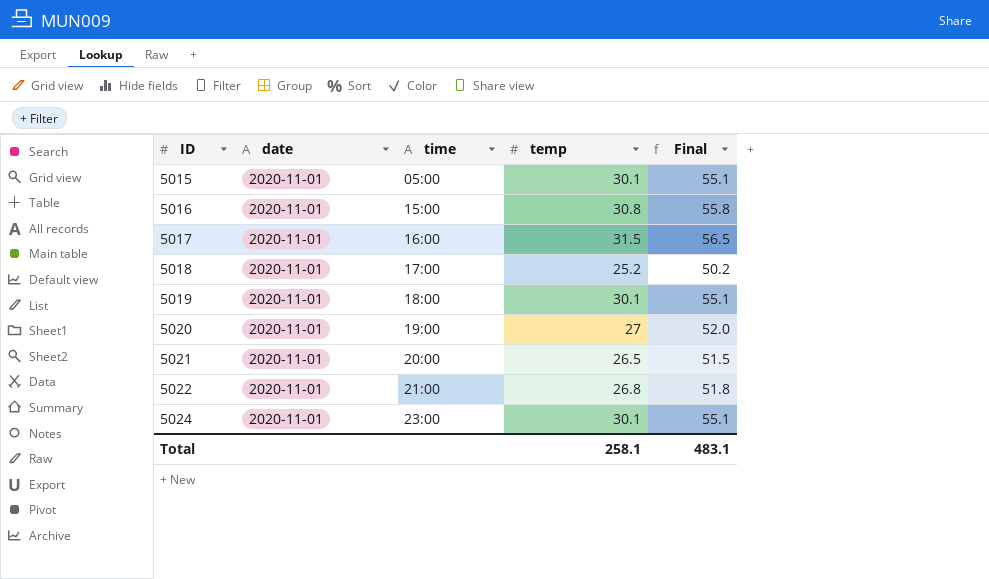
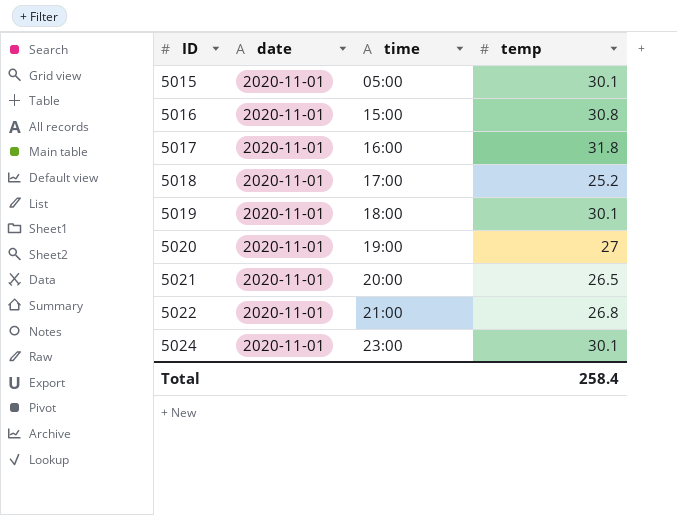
column Final | formula: [temp] + 25 -> none
5017 | temp: 31.5 -> 31.8
Total | temp: 258.1 -> 258.4

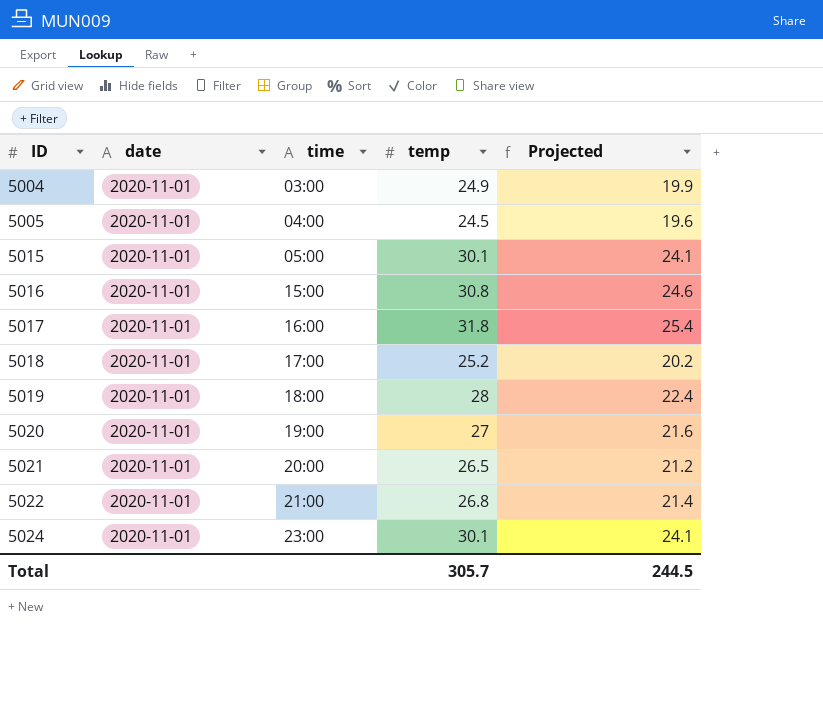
column Projected | formula: none -> [temp] * 0.8
row 5004: none -> 2020-11-01 | 03:00 | 24.9 | 19.9
row 5005: none -> 2020-11-01 | 04:00 | 24.5 | 19.6
5019 | temp: 30.1 -> 28
Total | temp: 258.4 -> 305.7

